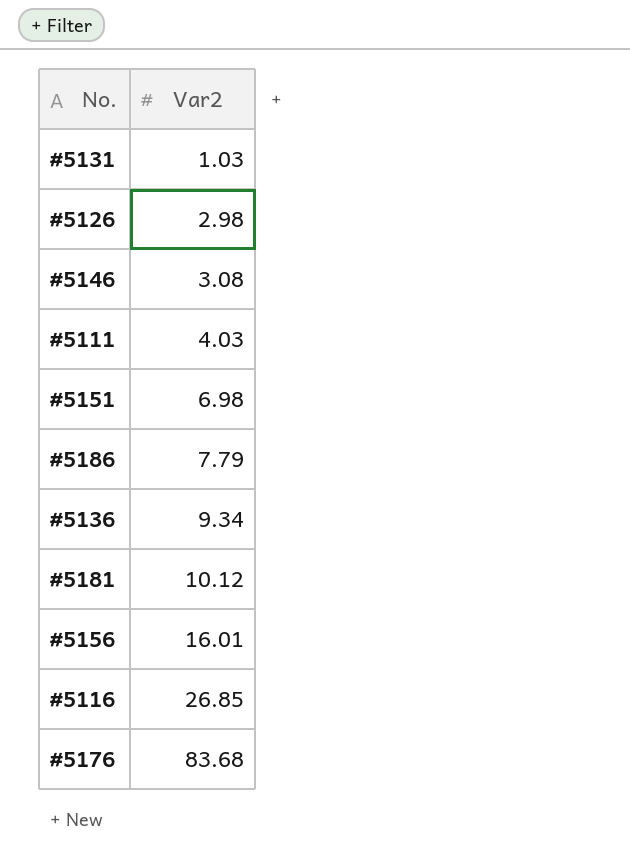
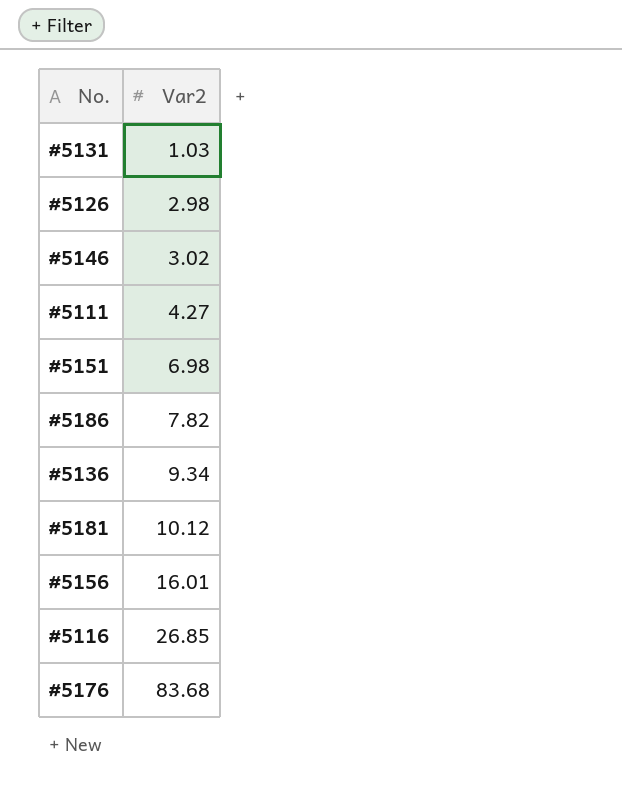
#5146 | Var2: 3.08 -> 3.02
#5111 | Var2: 4.03 -> 4.27
#5186 | Var2: 7.79 -> 7.82

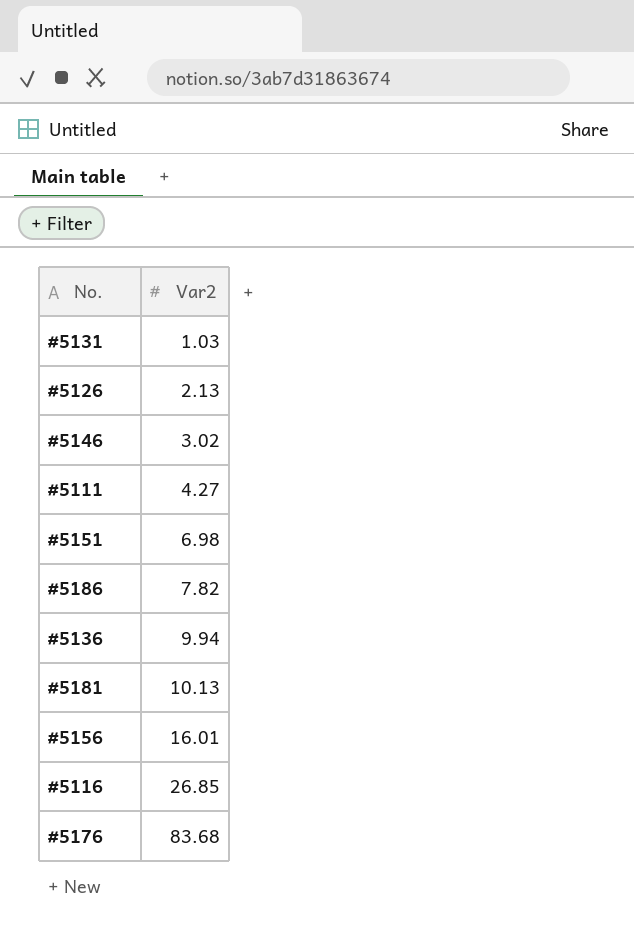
#5126 | Var2: 2.98 -> 2.13
#5136 | Var2: 9.34 -> 9.94
#5181 | Var2: 10.12 -> 10.13

